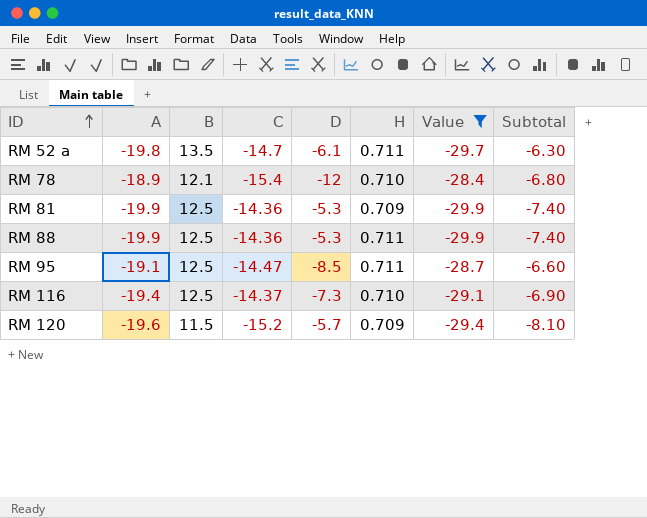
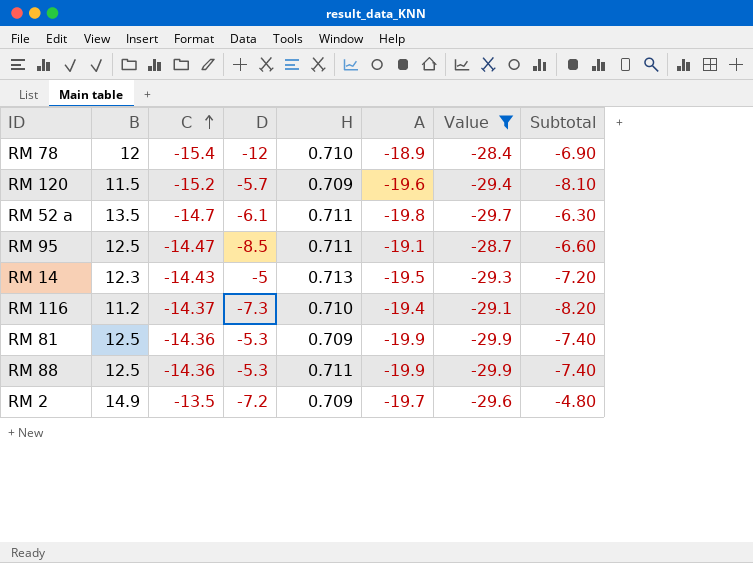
row order: ID ascending -> C ascending
column A | position: 2 -> 6
RM 78 | B: 12.1 -> 12
RM 78 | Subtotal: -6.80 -> -6.90
row RM 14: none -> 12.3 | -14.43 | -5 | 0.713 | -19.5 | -29.3 | -7.20
RM 116 | B: 12.5 -> 11.2
RM 116 | Subtotal: -6.90 -> -8.20
row RM 2: none -> 14.9 | -13.5 | -7.2 | 0.709 | -19.7 | -29.6 | -4.80

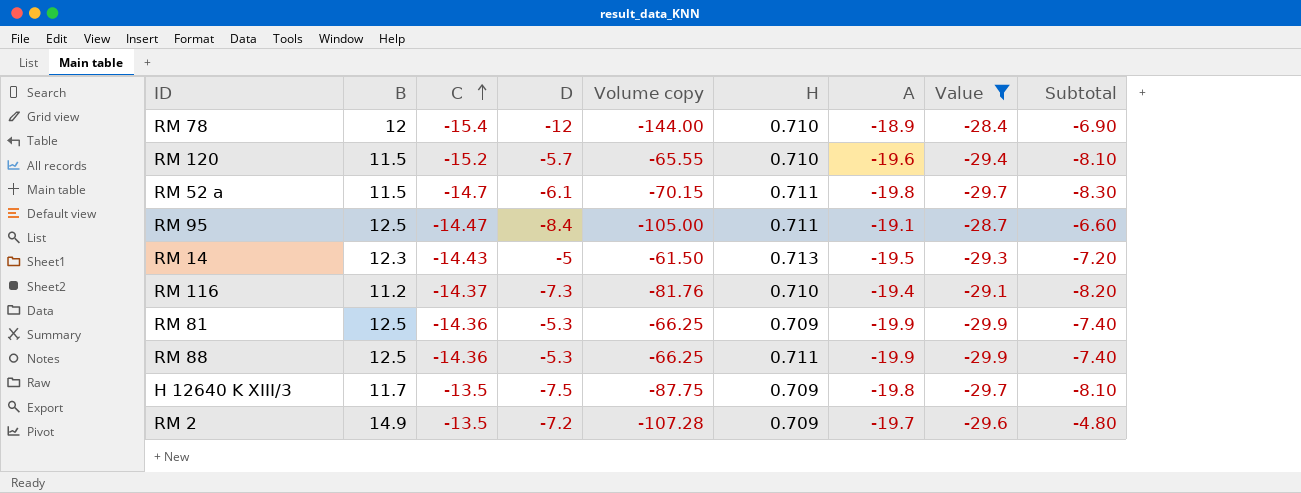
column Volume copy | formula: none -> [B] * [D]
RM 120 | H: 0.709 -> 0.710
RM 52 a | B: 13.5 -> 11.5
RM 52 a | Subtotal: -6.30 -> -8.30
RM 95 | D: -8.5 -> -8.4
row H 12640 K XIII/3: none -> 11.7 | -13.5 | -7.5 | -87.75 | 0.709 | -19.8 | -29.7 | -8.10

